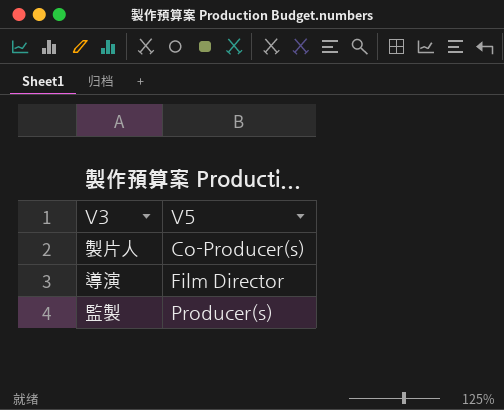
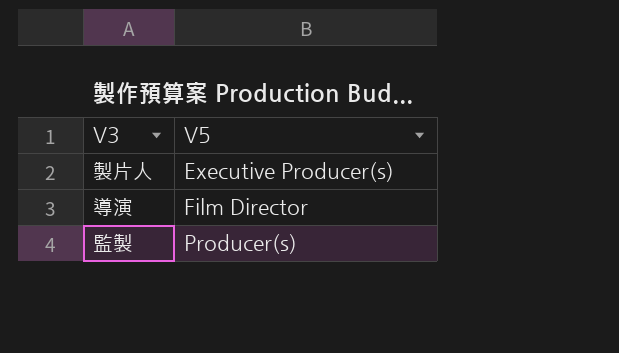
製片人 | V5: Co-Producer(s) -> Executive Producer(s)

